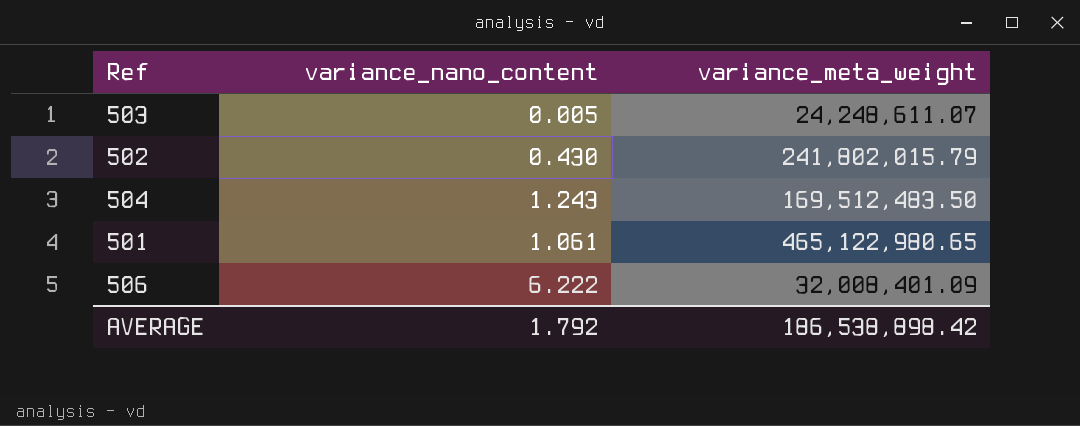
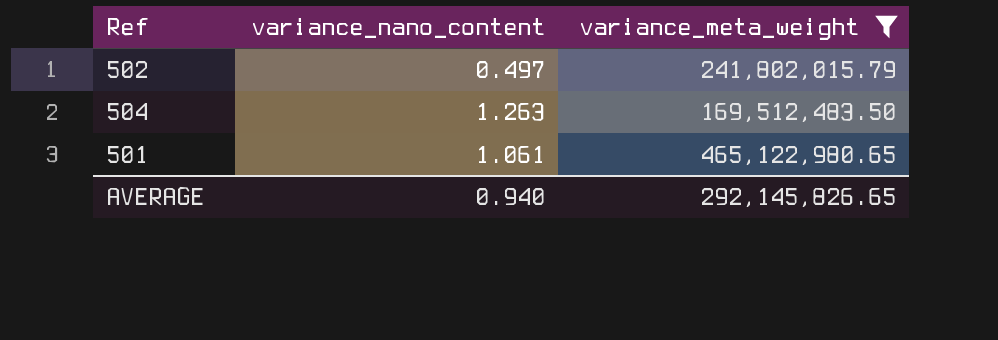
filter: none -> variance_meta_weight >= 169,512,483.50
502 | variance_nano_content: 0.430 -> 0.497
504 | variance_nano_content: 1.243 -> 1.263
AVERAGE | variance_nano_content: 1.792 -> 0.940
AVERAGE | variance_meta_weight: 186,538,898.42 -> 292,145,826.65

